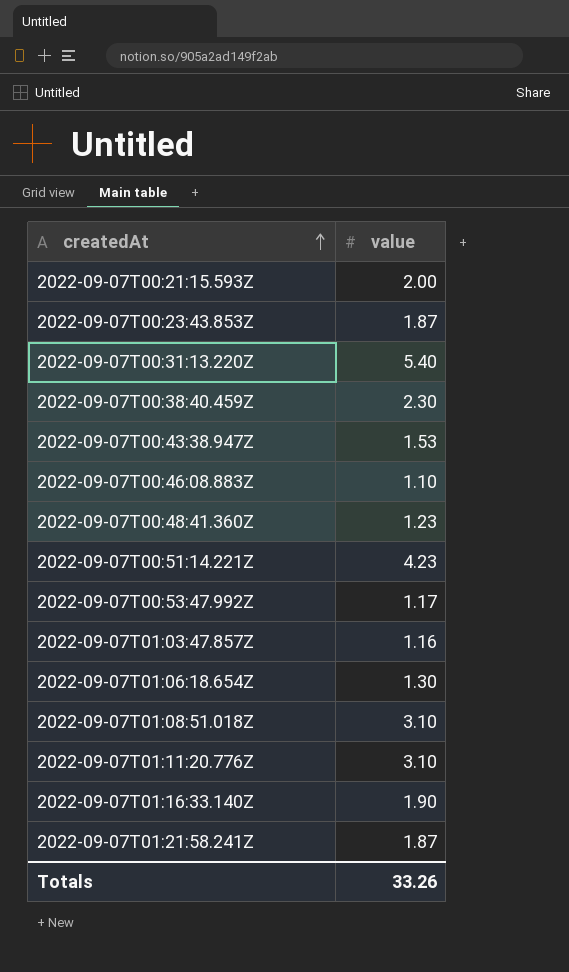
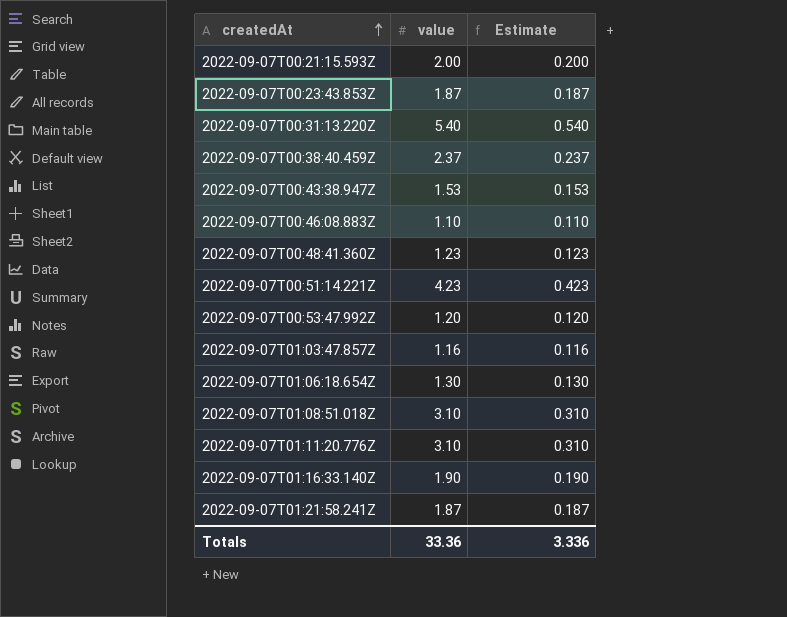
column Estimate | formula: none -> [value] * 0.1
2022-09-07T00:38:40.459Z | value: 2.30 -> 2.37
2022-09-07T00:53:47.992Z | value: 1.17 -> 1.20
Totals | value: 33.26 -> 33.36

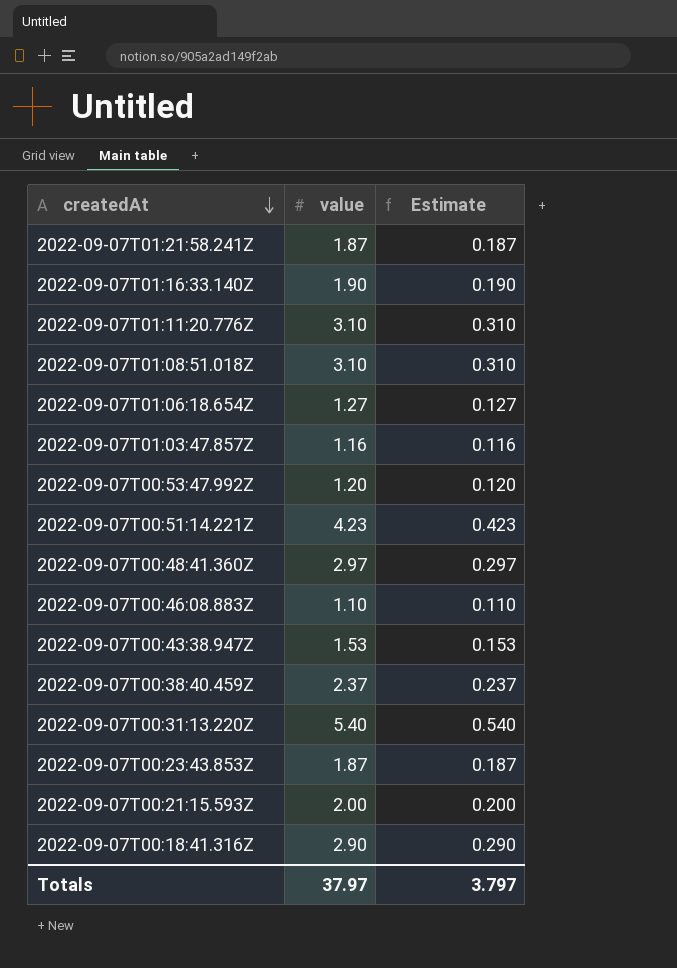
row order: createdAt ascending -> createdAt descending
2022-09-07T01:06:18.654Z | value: 1.30 -> 1.27
2022-09-07T01:06:18.654Z | Estimate: 0.130 -> 0.127
2022-09-07T00:48:41.360Z | value: 1.23 -> 2.97
2022-09-07T00:48:41.360Z | Estimate: 0.123 -> 0.297
row 2022-09-07T00:18:41.316Z: none -> 2.90 | 0.290
Totals | value: 33.36 -> 37.97
Totals | Estimate: 3.336 -> 3.797

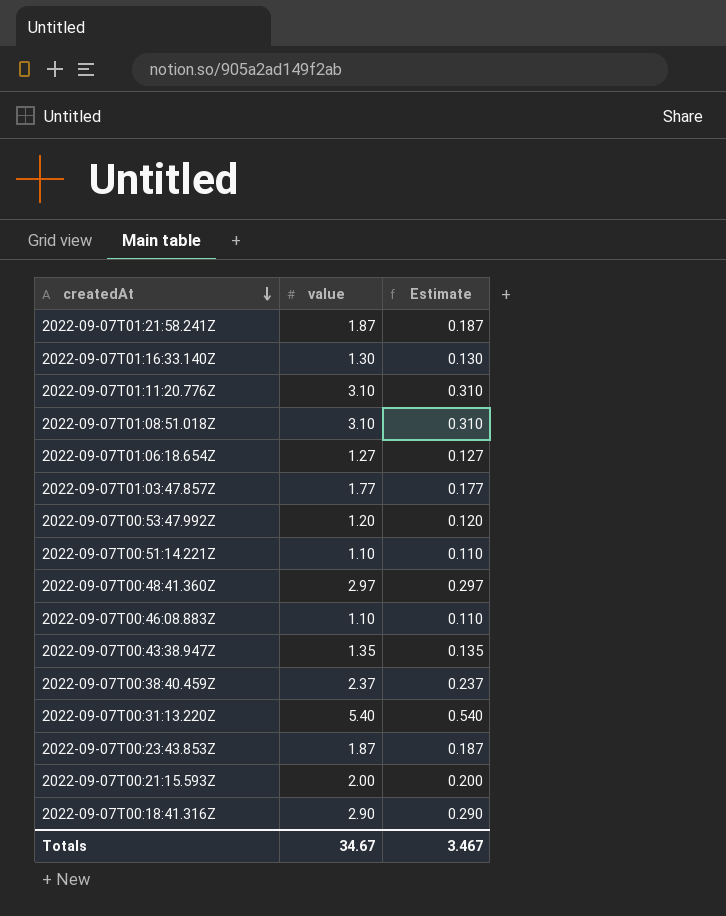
2022-09-07T01:16:33.140Z | value: 1.90 -> 1.30
2022-09-07T01:16:33.140Z | Estimate: 0.190 -> 0.130
2022-09-07T01:03:47.857Z | value: 1.16 -> 1.77
2022-09-07T01:03:47.857Z | Estimate: 0.116 -> 0.177
2022-09-07T00:51:14.221Z | value: 4.23 -> 1.10
2022-09-07T00:51:14.221Z | Estimate: 0.423 -> 0.110
2022-09-07T00:43:38.947Z | value: 1.53 -> 1.35
2022-09-07T00:43:38.947Z | Estimate: 0.153 -> 0.135
Totals | value: 37.97 -> 34.67
Totals | Estimate: 3.797 -> 3.467

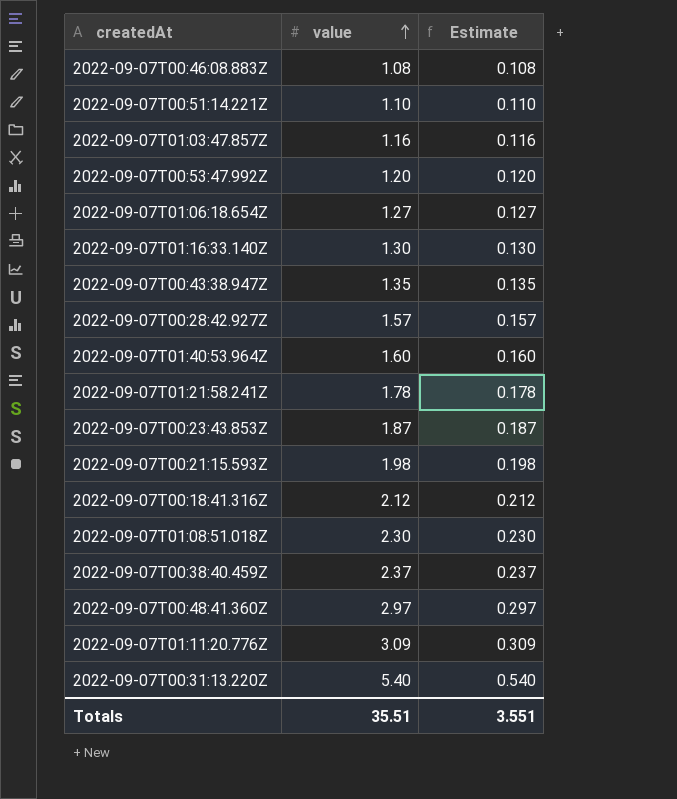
row order: createdAt descending -> value ascending
2022-09-07T00:46:08.883Z | value: 1.10 -> 1.08
2022-09-07T00:46:08.883Z | Estimate: 0.110 -> 0.108
2022-09-07T01:03:47.857Z | value: 1.77 -> 1.16
2022-09-07T01:03:47.857Z | Estimate: 0.177 -> 0.116
row 2022-09-07T00:28:42.927Z: none -> 1.57 | 0.157
row 2022-09-07T01:40:53.964Z: none -> 1.60 | 0.160
2022-09-07T01:21:58.241Z | value: 1.87 -> 1.78
2022-09-07T01:21:58.241Z | Estimate: 0.187 -> 0.178
2022-09-07T00:21:15.593Z | value: 2.00 -> 1.98
2022-09-07T00:21:15.593Z | Estimate: 0.200 -> 0.198
2022-09-07T00:18:41.316Z | value: 2.90 -> 2.12
2022-09-07T00:18:41.316Z | Estimate: 0.290 -> 0.212
2022-09-07T01:08:51.018Z | value: 3.10 -> 2.30
2022-09-07T01:08:51.018Z | Estimate: 0.310 -> 0.230
2022-09-07T01:11:20.776Z | value: 3.10 -> 3.09
2022-09-07T01:11:20.776Z | Estimate: 0.310 -> 0.309
Totals | value: 34.67 -> 35.51
Totals | Estimate: 3.467 -> 3.551

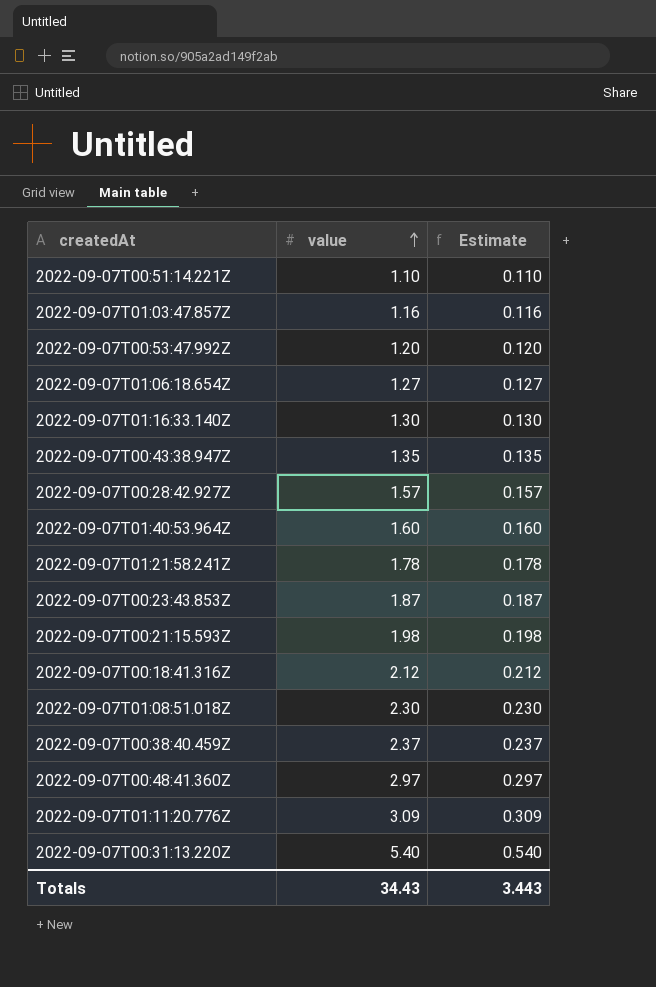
row 2022-09-07T00:46:08.883Z: 1.08 | 0.108 -> none
Totals | value: 35.51 -> 34.43
Totals | Estimate: 3.551 -> 3.443

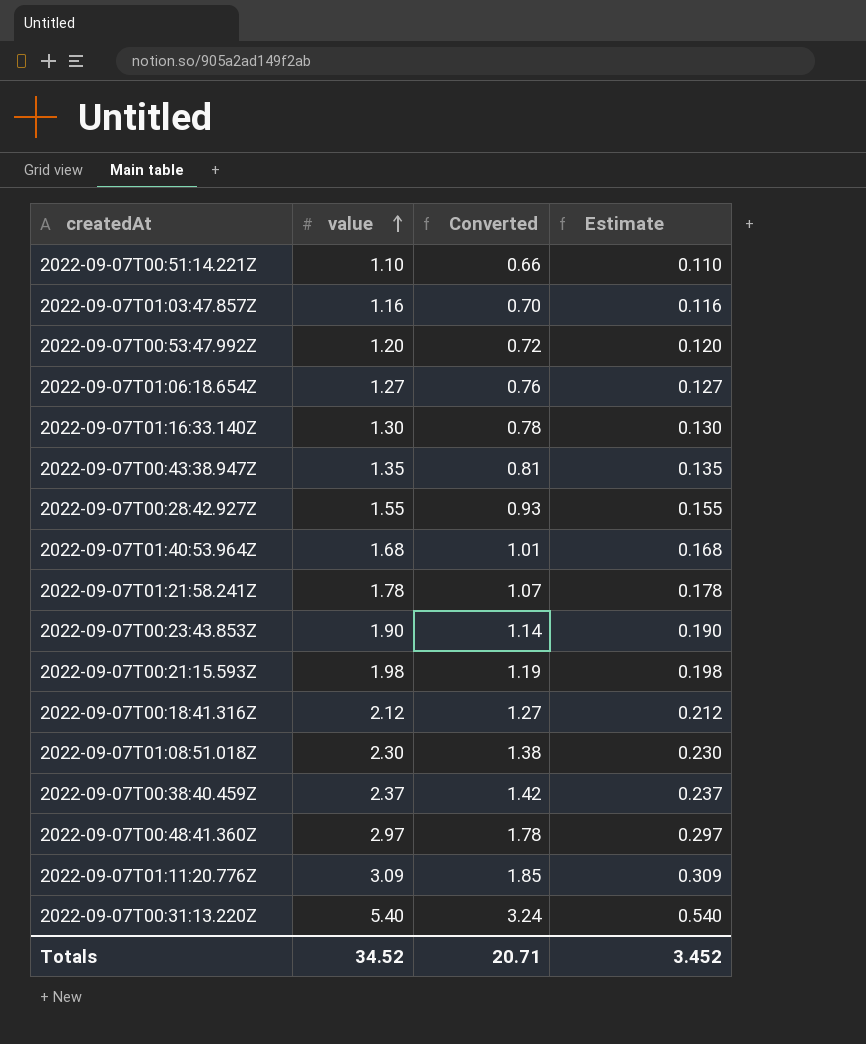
column Converted | formula: none -> [value] * 0.6
2022-09-07T00:28:42.927Z | value: 1.57 -> 1.55
2022-09-07T00:28:42.927Z | Estimate: 0.157 -> 0.155
2022-09-07T01:40:53.964Z | value: 1.60 -> 1.68
2022-09-07T01:40:53.964Z | Estimate: 0.160 -> 0.168
2022-09-07T00:23:43.853Z | value: 1.87 -> 1.90
2022-09-07T00:23:43.853Z | Estimate: 0.187 -> 0.190
Totals | value: 34.43 -> 34.52
Totals | Estimate: 3.443 -> 3.452

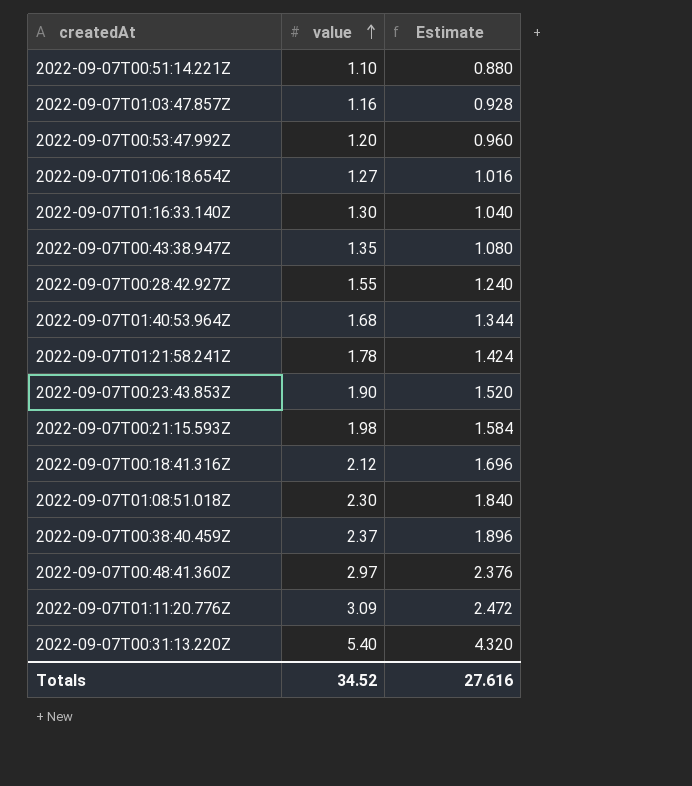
column Converted | formula: [value] * 0.6 -> none
column Estimate | formula: [value] * 0.1 -> [value] * 0.8
Totals | Estimate: 3.452 -> 27.616

